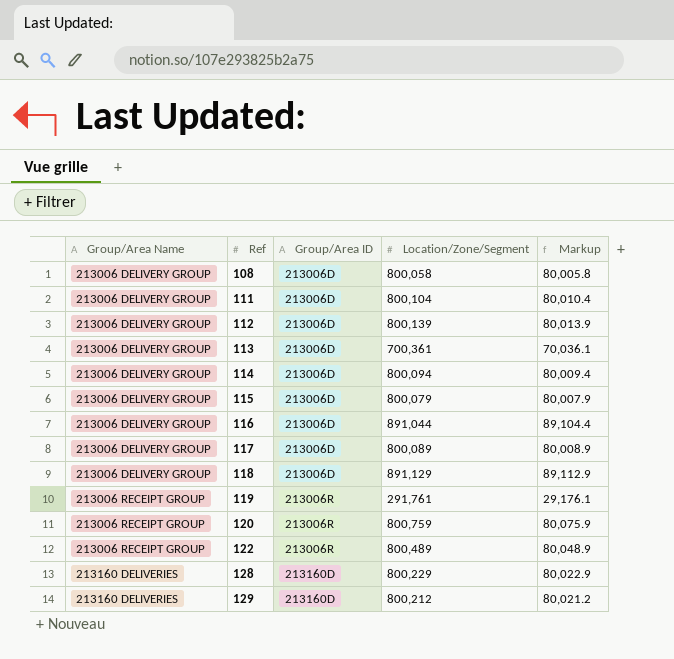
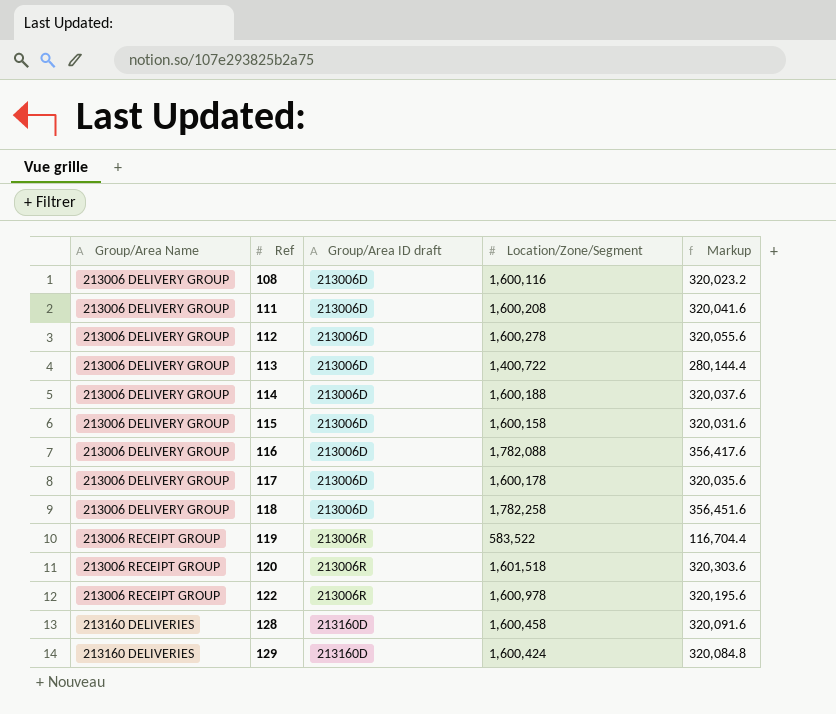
column name: Group/Area ID -> Group/Area ID draft
column Markup | formula: [Location/Zone/Segment] * 0.1 -> [Location/Zone/Segment] * 0.2
108 | Location/Zone/Segment: 800,058 -> 1,600,116
111 | Location/Zone/Segment: 800,104 -> 1,600,208
112 | Location/Zone/Segment: 800,139 -> 1,600,278
113 | Location/Zone/Segment: 700,361 -> 1,400,722
114 | Location/Zone/Segment: 800,094 -> 1,600,188
115 | Location/Zone/Segment: 800,079 -> 1,600,158
116 | Location/Zone/Segment: 891,044 -> 1,782,088
117 | Location/Zone/Segment: 800,089 -> 1,600,178
118 | Location/Zone/Segment: 891,129 -> 1,782,258
119 | Location/Zone/Segment: 291,761 -> 583,522
120 | Location/Zone/Segment: 800,759 -> 1,601,518
122 | Location/Zone/Segment: 800,489 -> 1,600,978
128 | Location/Zone/Segment: 800,229 -> 1,600,458
129 | Location/Zone/Segment: 800,212 -> 1,600,424

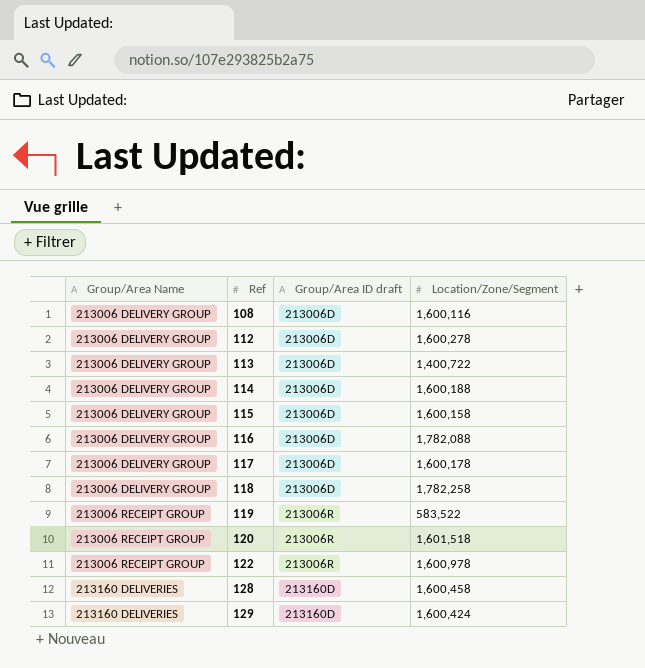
column Markup | formula: [Location/Zone/Segment] * 0.2 -> none
row 111: 213006 DELIVERY GROUP | 213006D | 1,600,208 | 320,041.6 -> none

